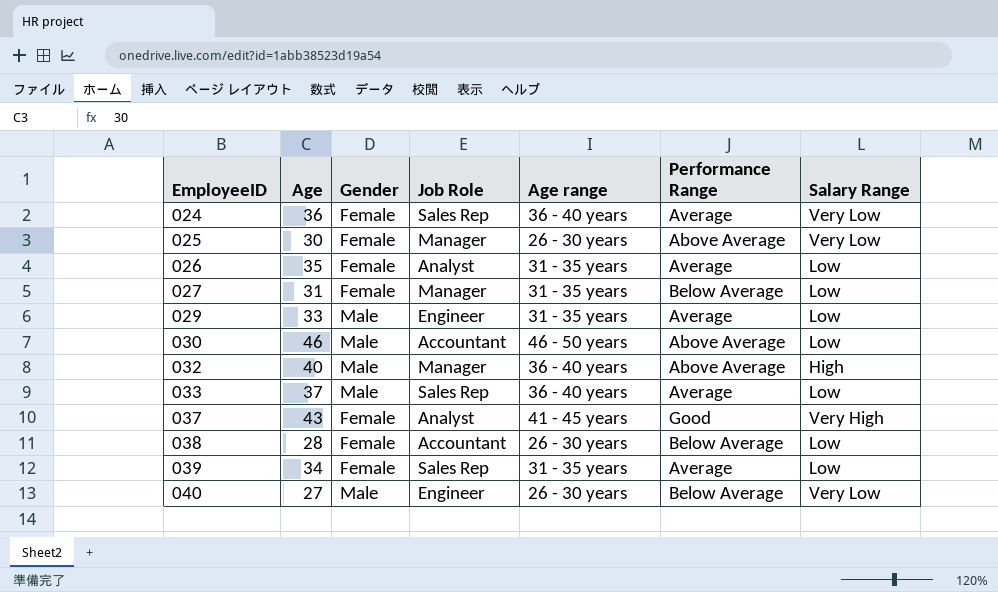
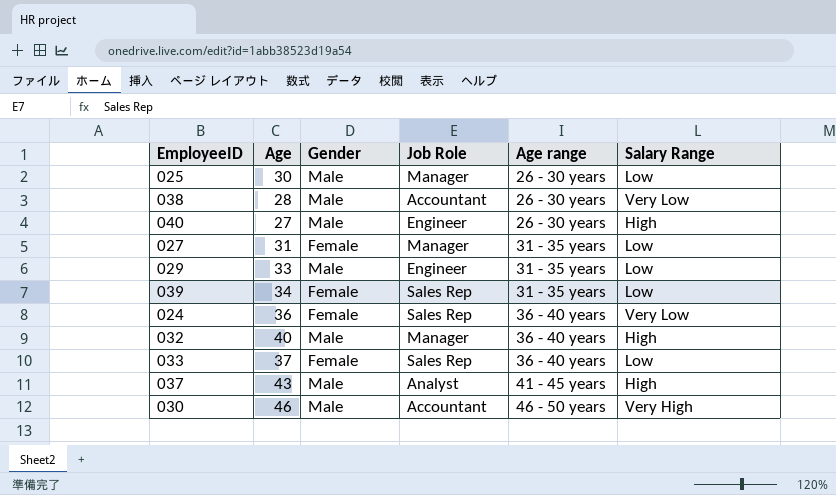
row order: EmployeeID ascending -> Age range ascending
column Performance Range | position: 6 -> none
row 026: 35 | Female | Analyst | 31 - 35 years | Average | Low -> none
025 | Gender: Female -> Male
025 | Salary Range: Very Low -> Low
038 | Gender: Female -> Male
038 | Salary Range: Low -> Very Low
040 | Salary Range: Very Low -> High
033 | Gender: Male -> Female
037 | Gender: Female -> Male
037 | Salary Range: Very High -> High
030 | Salary Range: Low -> Very High

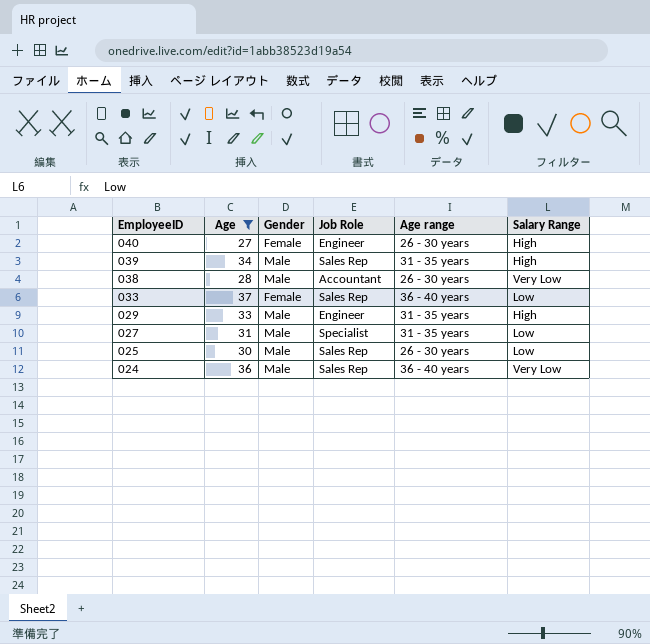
filter: none -> Age <= 37
row order: Age range ascending -> EmployeeID descending
040 | Gender: Male -> Female
039 | Gender: Female -> Male
039 | Salary Range: Low -> High
029 | Salary Range: Low -> High
027 | Gender: Female -> Male
027 | Job Role: Manager -> Specialist
025 | Job Role: Manager -> Sales Rep
024 | Gender: Female -> Male

